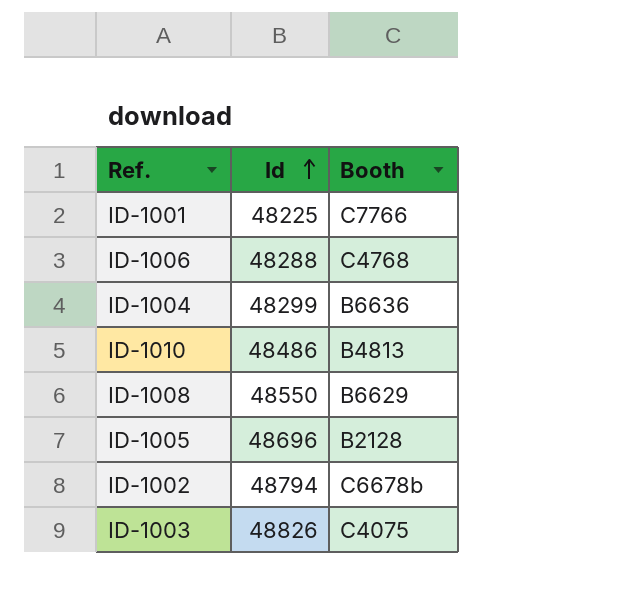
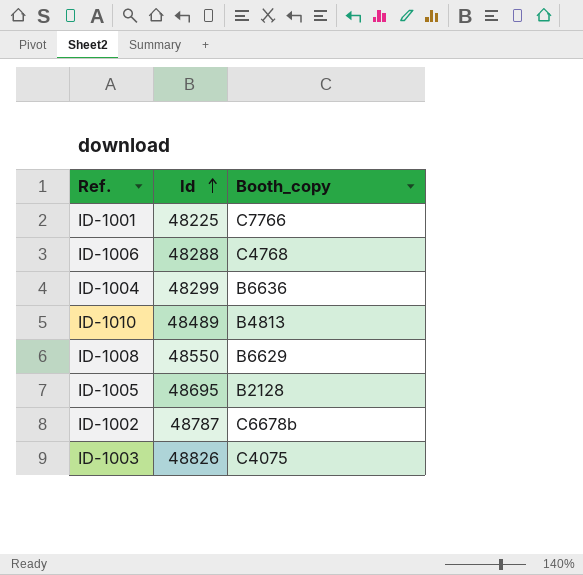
column name: Booth -> Booth_copy
ID-1010 | Id: 48486 -> 48489
ID-1005 | Id: 48696 -> 48695
ID-1002 | Id: 48794 -> 48787

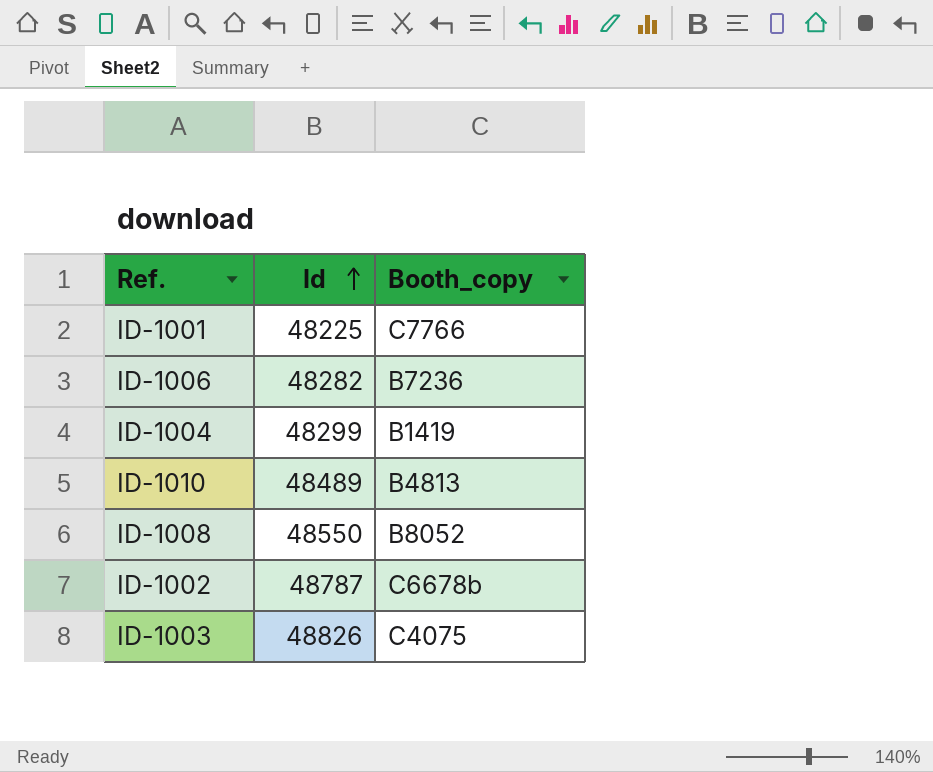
row ID-1005: 48695 | B2128 -> none
ID-1006 | Id: 48288 -> 48282
ID-1006 | Booth_copy: C4768 -> B7236
ID-1004 | Booth_copy: B6636 -> B1419
ID-1008 | Booth_copy: B6629 -> B8052

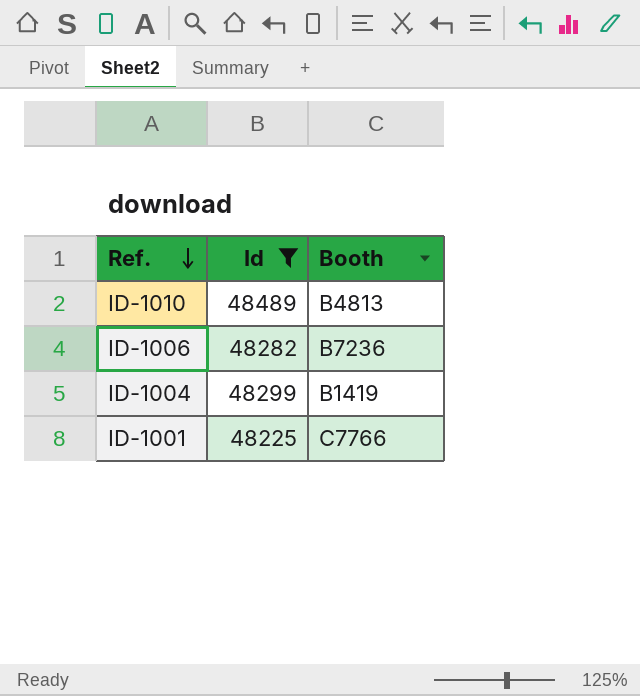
filter: none -> Id <= 48489
row order: Id ascending -> Ref. descending
column name: Booth_copy -> Booth

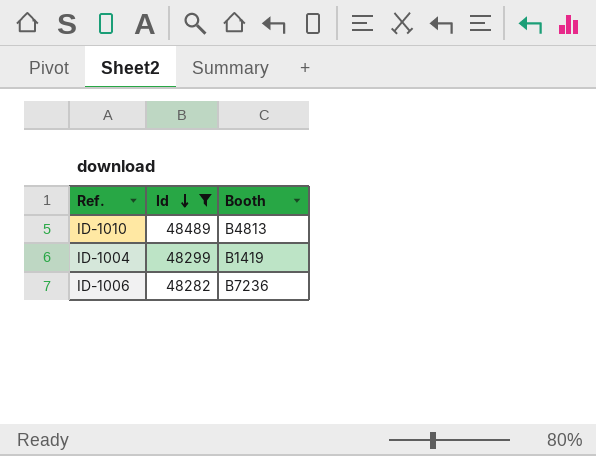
row order: Ref. descending -> Id descending
row ID-1001: 48225 | C7766 -> none

